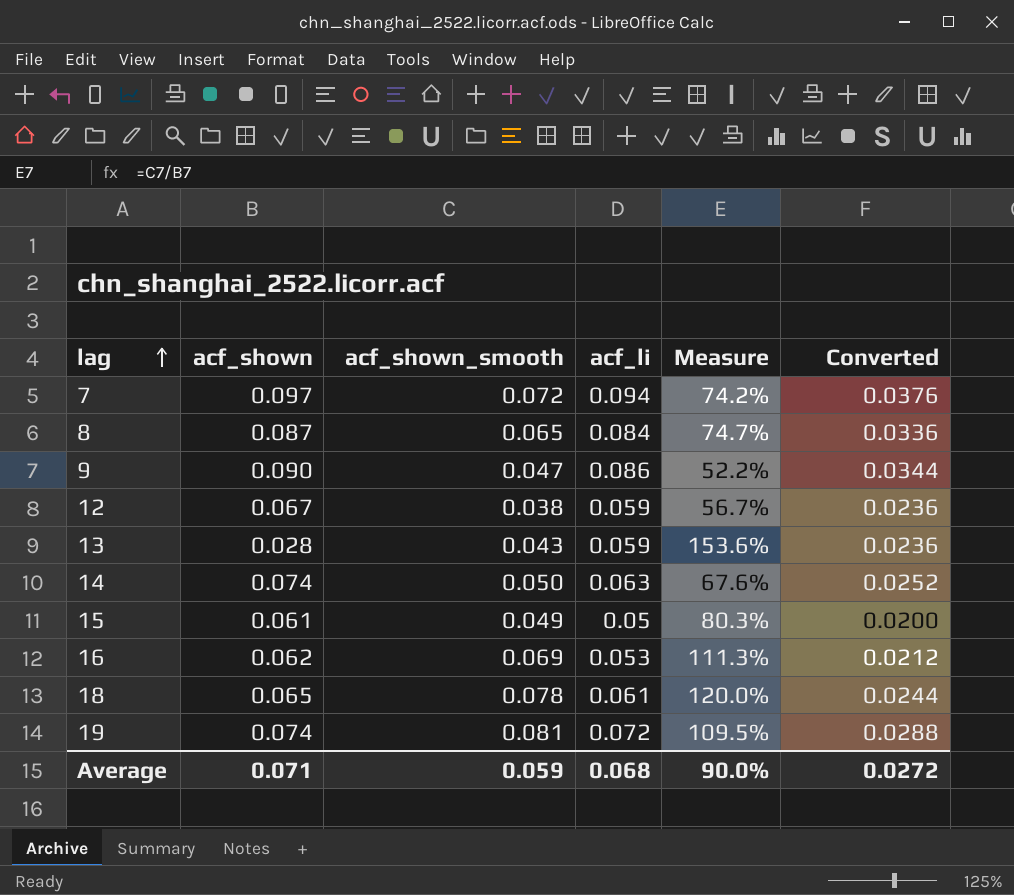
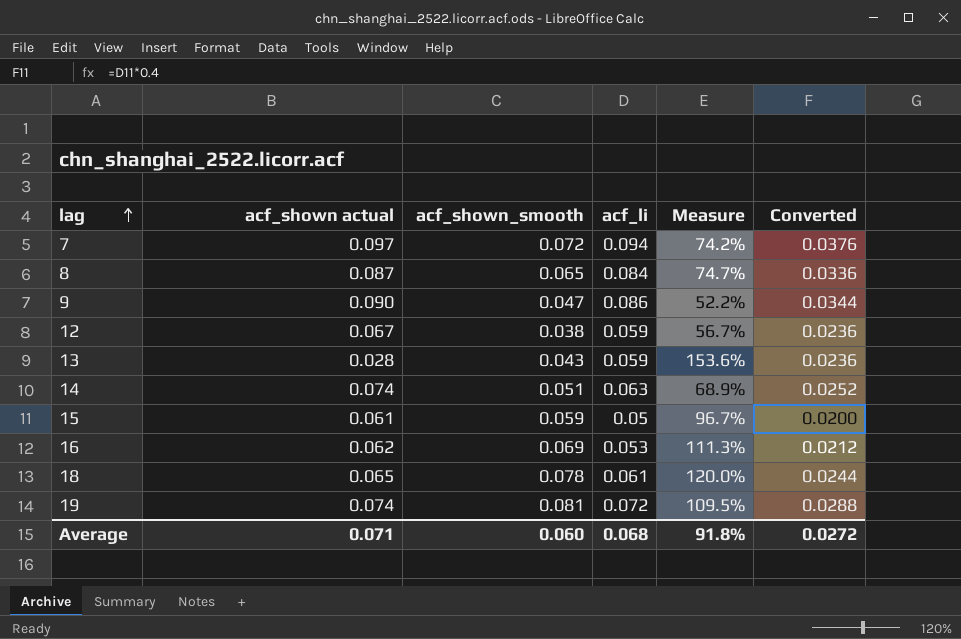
column name: acf_shown -> acf_shown actual
14 | acf_shown_smooth: 0.050 -> 0.051
14 | Measure: 67.6% -> 68.9%
15 | acf_shown_smooth: 0.049 -> 0.059
15 | Measure: 80.3% -> 96.7%
Average | acf_shown_smooth: 0.059 -> 0.060
Average | Measure: 90.0% -> 91.8%

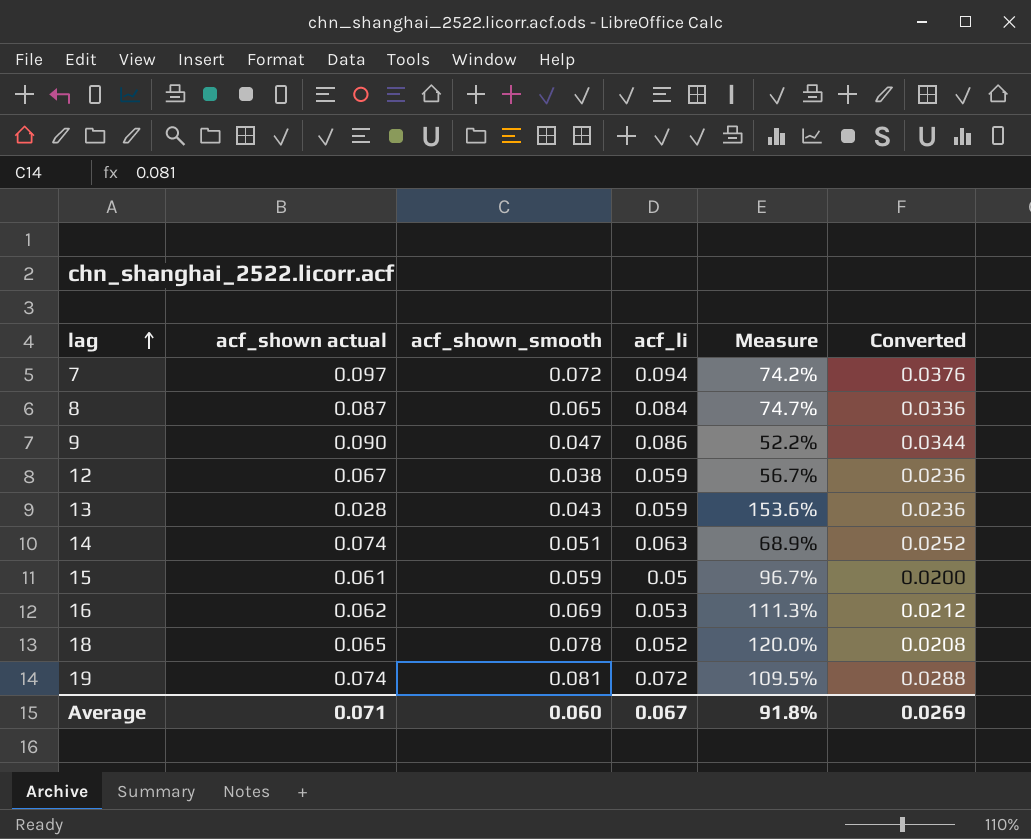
18 | acf_li: 0.061 -> 0.052
18 | Converted: 0.0244 -> 0.0208
Average | acf_li: 0.068 -> 0.067
Average | Converted: 0.0272 -> 0.0269

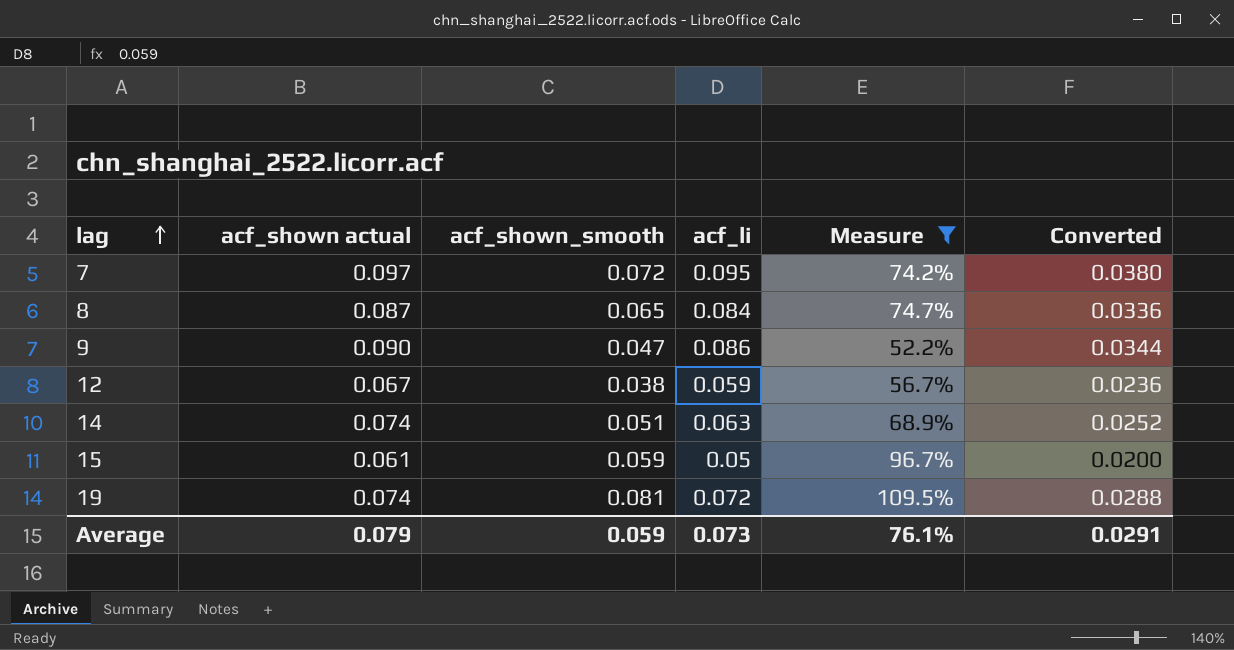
filter: none -> Measure <= 109.5%
7 | acf_li: 0.094 -> 0.095
7 | Converted: 0.0376 -> 0.0380
Average | acf_shown actual: 0.071 -> 0.079
Average | acf_shown_smooth: 0.060 -> 0.059
Average | acf_li: 0.067 -> 0.073
Average | Measure: 91.8% -> 76.1%
Average | Converted: 0.0269 -> 0.0291

